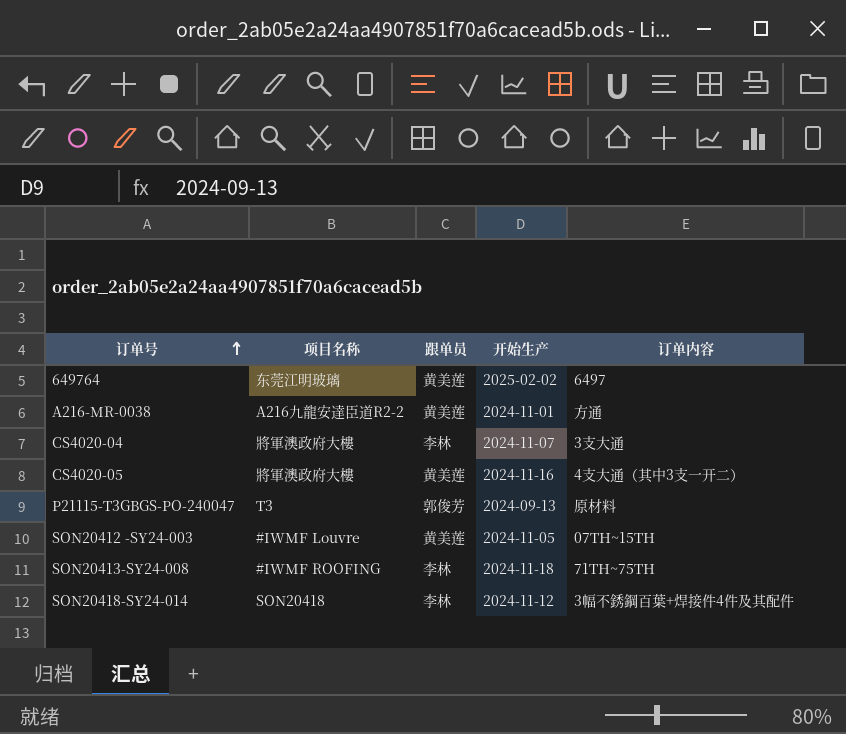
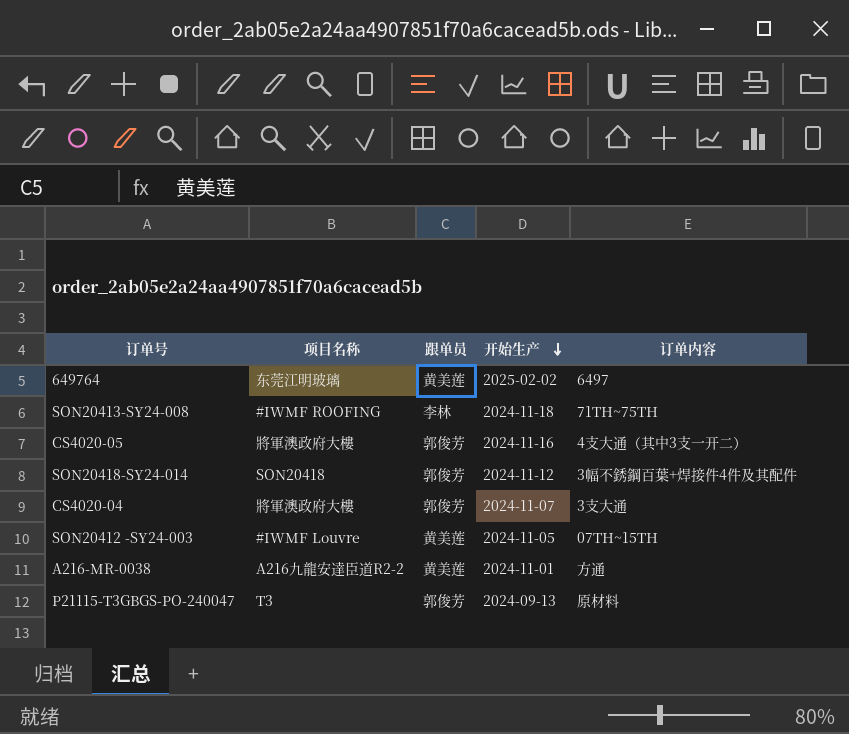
row order: 订单号 ascending -> 开始生产 descending
CS4020-05 | 跟单员: 黄美莲 -> 郭俊芳
SON20418-SY24-014 | 跟单员: 李林 -> 郭俊芳
CS4020-04 | 跟单员: 李林 -> 郭俊芳

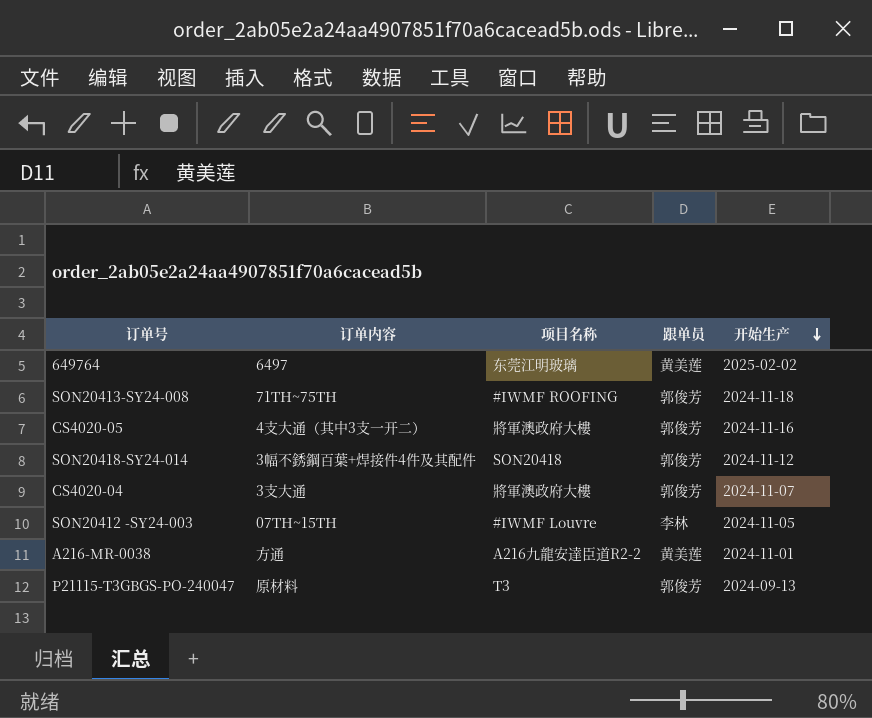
column 订单内容 | position: 5 -> 2
SON20413-SY24-008 | 跟单员: 李林 -> 郭俊芳
SON20412 -SY24-003 | 跟单员: 黄美莲 -> 李林

